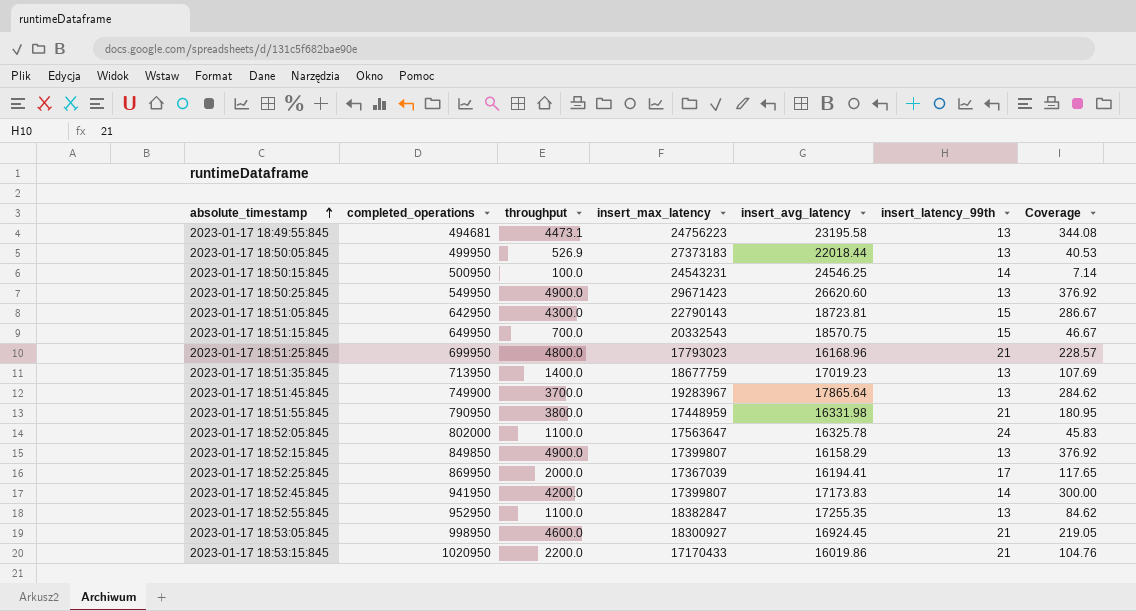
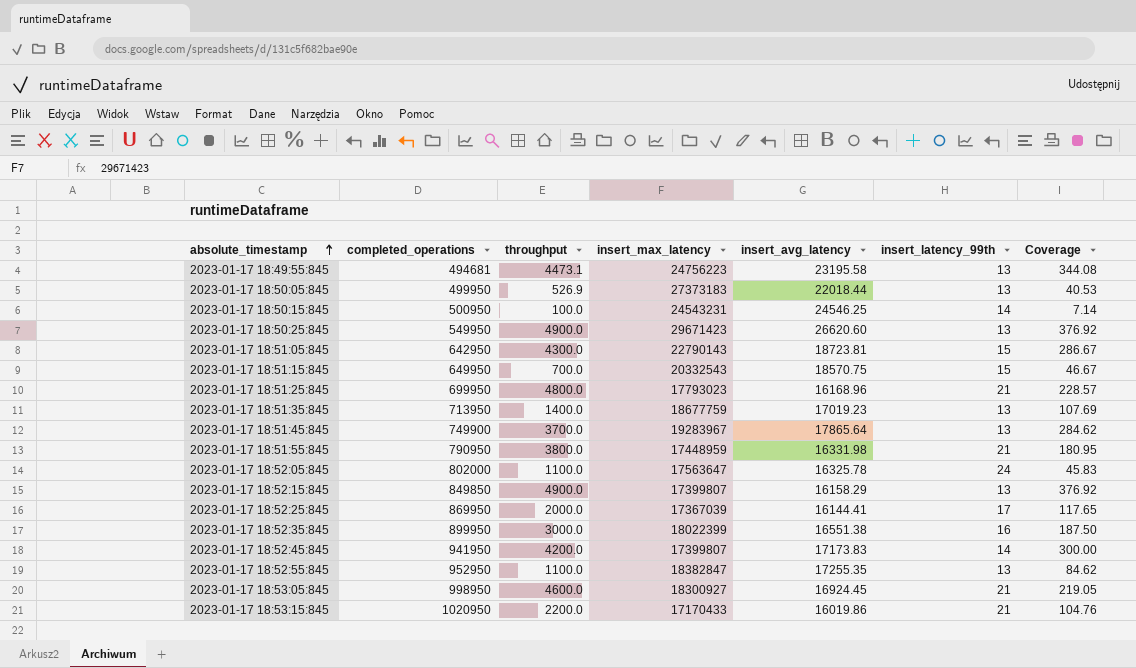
2023-01-17 18:52:25:845 | insert_avg_latency: 16194.41 -> 16144.41
row 2023-01-17 18:52:35:845: none -> 899950 | 3000.0 | 18022399 | 16551.38 | 16 | 187.50

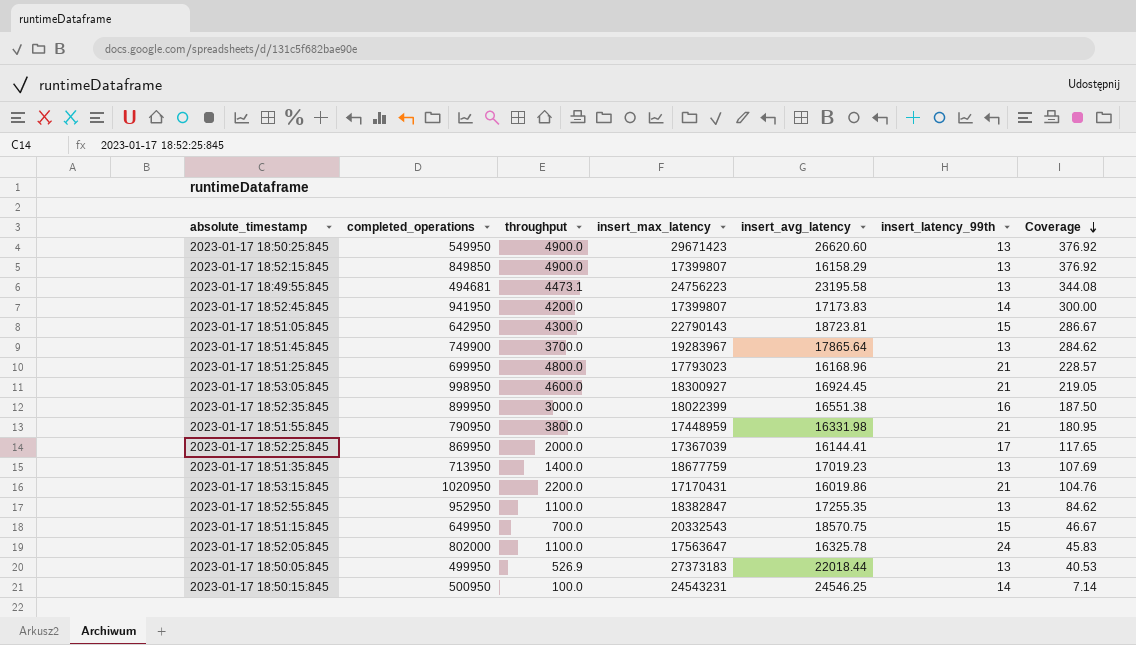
row order: absolute_timestamp ascending -> Coverage descending
2023-01-17 18:53:15:845 | insert_max_latency: 17170433 -> 17170431

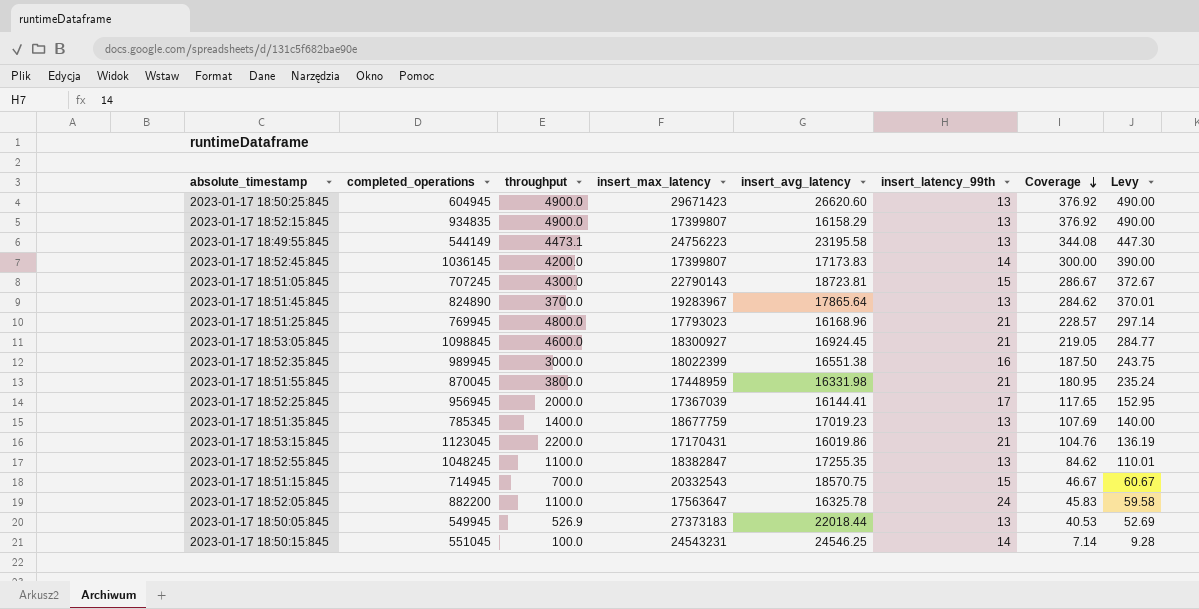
column Levy | formula: none -> [Coverage] * 1.3
2023-01-17 18:50:25:845 | completed_operations: 549950 -> 604945
2023-01-17 18:52:15:845 | completed_operations: 849850 -> 934835
2023-01-17 18:49:55:845 | completed_operations: 494681 -> 544149
2023-01-17 18:52:45:845 | completed_operations: 941950 -> 1036145
2023-01-17 18:51:05:845 | completed_operations: 642950 -> 707245
2023-01-17 18:51:45:845 | completed_operations: 749900 -> 824890
2023-01-17 18:51:25:845 | completed_operations: 699950 -> 769945
2023-01-17 18:53:05:845 | completed_operations: 998950 -> 1098845
2023-01-17 18:52:35:845 | completed_operations: 899950 -> 989945
2023-01-17 18:51:55:845 | completed_operations: 790950 -> 870045
2023-01-17 18:52:25:845 | completed_operations: 869950 -> 956945
2023-01-17 18:51:35:845 | completed_operations: 713950 -> 785345
2023-01-17 18:53:15:845 | completed_operations: 1020950 -> 1123045
2023-01-17 18:52:55:845 | completed_operations: 952950 -> 1048245
2023-01-17 18:51:15:845 | completed_operations: 649950 -> 714945
2023-01-17 18:52:05:845 | completed_operations: 802000 -> 882200
2023-01-17 18:50:05:845 | completed_operations: 499950 -> 549945
2023-01-17 18:50:15:845 | completed_operations: 500950 -> 551045

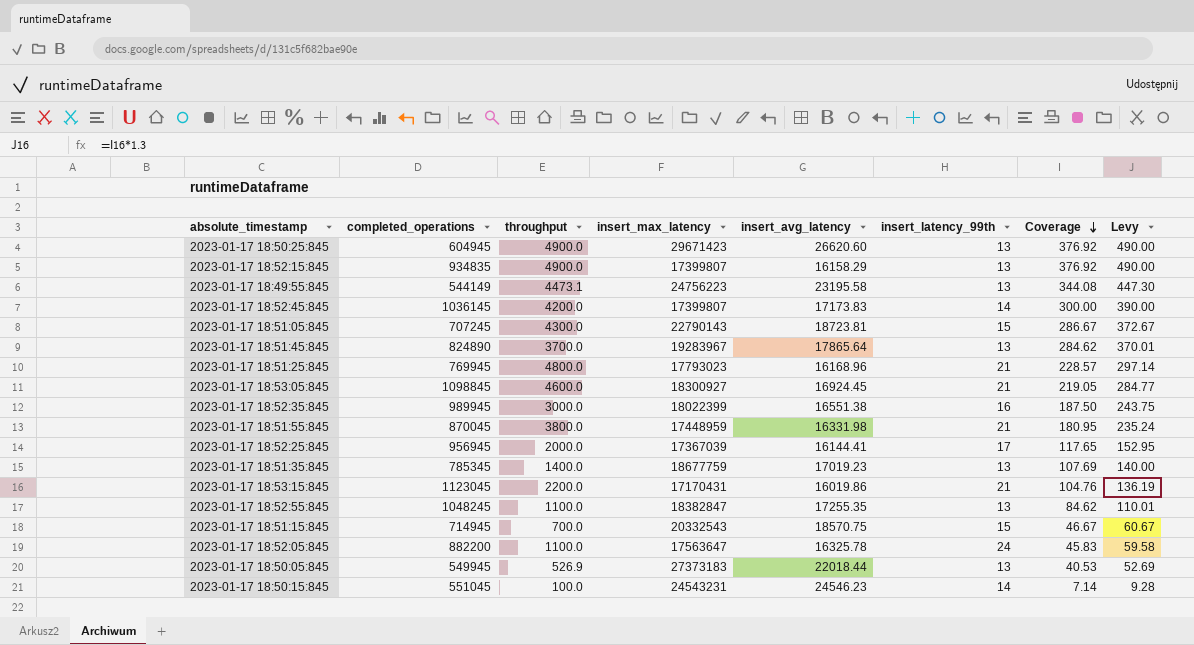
2023-01-17 18:50:15:845 | insert_avg_latency: 24546.25 -> 24546.23

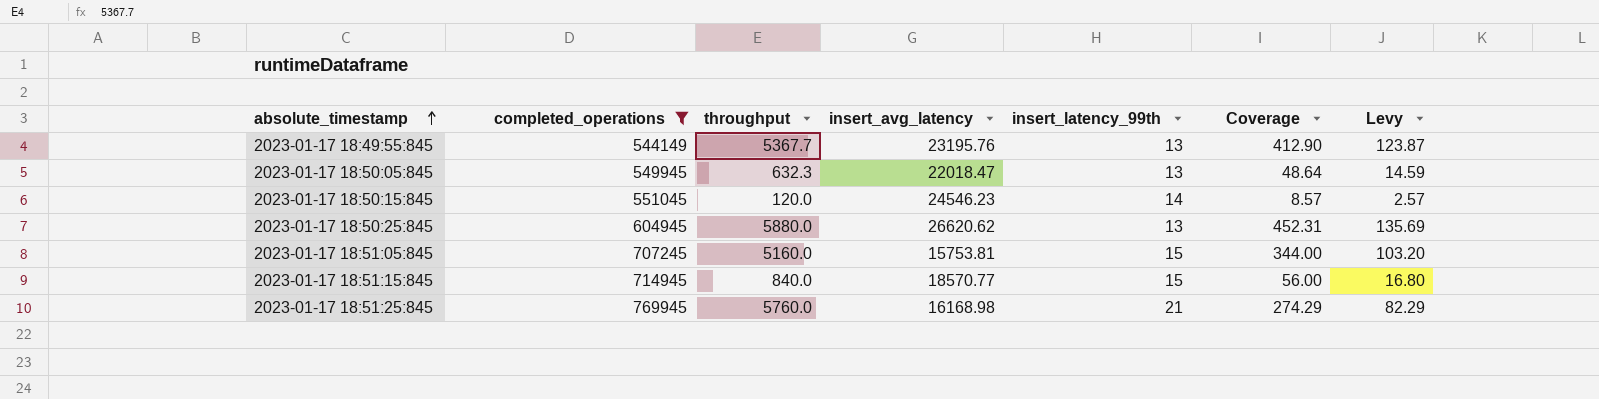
filter: none -> completed_operations <= 769945
row order: Coverage descending -> absolute_timestamp ascending
column insert_max_latency | position: 4 -> none
column Levy | formula: [Coverage] * 1.3 -> [Coverage] * 0.3
2023-01-17 18:49:55:845 | throughput: 4473.1 -> 5367.7
2023-01-17 18:49:55:845 | insert_avg_latency: 23195.58 -> 23195.76
2023-01-17 18:49:55:845 | Coverage: 344.08 -> 412.90
2023-01-17 18:50:05:845 | throughput: 526.9 -> 632.3
2023-01-17 18:50:05:845 | insert_avg_latency: 22018.44 -> 22018.47
2023-01-17 18:50:05:845 | Coverage: 40.53 -> 48.64
2023-01-17 18:50:15:845 | throughput: 100.0 -> 120.0
2023-01-17 18:50:15:845 | Coverage: 7.14 -> 8.57
2023-01-17 18:50:25:845 | throughput: 4900.0 -> 5880.0
2023-01-17 18:50:25:845 | insert_avg_latency: 26620.60 -> 26620.62
2023-01-17 18:50:25:845 | Coverage: 376.92 -> 452.31
2023-01-17 18:51:05:845 | throughput: 4300.0 -> 5160.0
2023-01-17 18:51:05:845 | insert_avg_latency: 18723.81 -> 15753.81
2023-01-17 18:51:05:845 | Coverage: 286.67 -> 344.00
2023-01-17 18:51:15:845 | throughput: 700.0 -> 840.0
2023-01-17 18:51:15:845 | insert_avg_latency: 18570.75 -> 18570.77
2023-01-17 18:51:15:845 | Coverage: 46.67 -> 56.00
2023-01-17 18:51:25:845 | throughput: 4800.0 -> 5760.0
2023-01-17 18:51:25:845 | insert_avg_latency: 16168.96 -> 16168.98
2023-01-17 18:51:25:845 | Coverage: 228.57 -> 274.29

